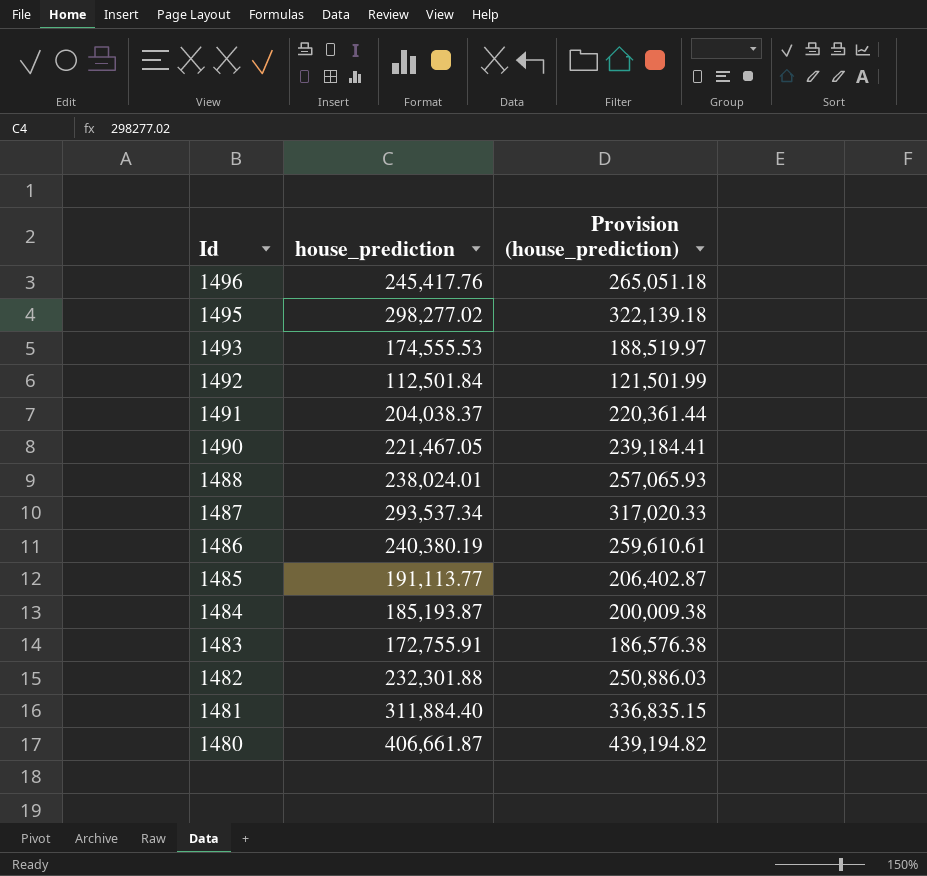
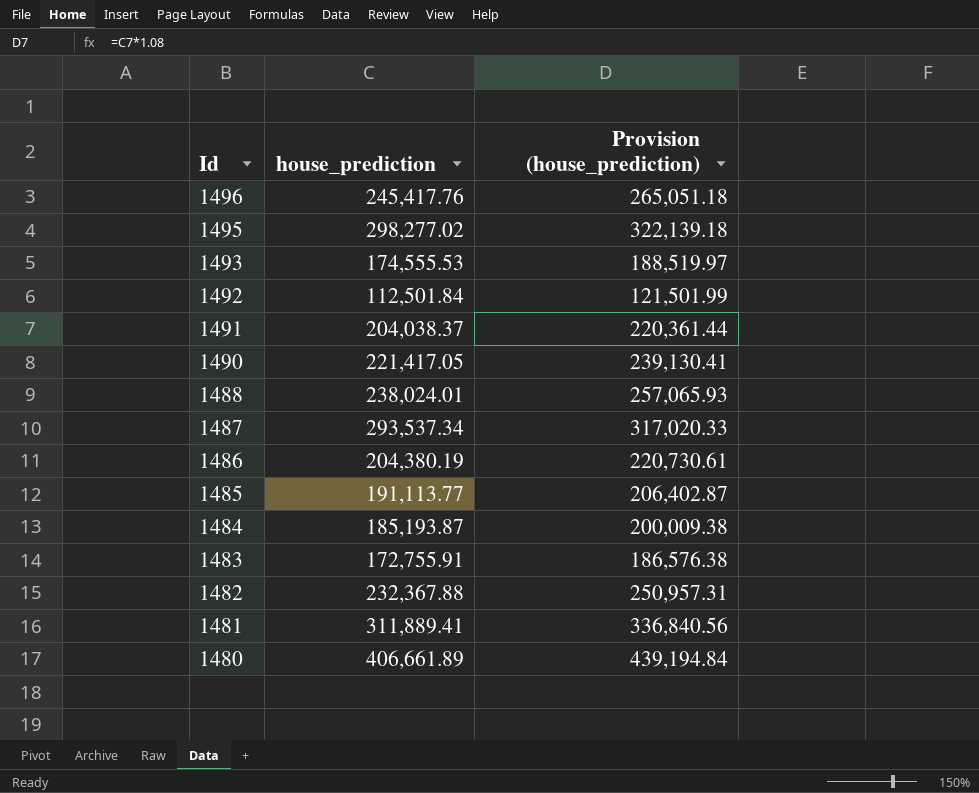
1490 | house_prediction: 221,467.05 -> 221,417.05
1490 | Provision (house_prediction): 239,184.41 -> 239,130.41
1486 | house_prediction: 240,380.19 -> 204,380.19
1486 | Provision (house_prediction): 259,610.61 -> 220,730.61
1482 | house_prediction: 232,301.88 -> 232,367.88
1482 | Provision (house_prediction): 250,886.03 -> 250,957.31
1481 | house_prediction: 311,884.40 -> 311,889.41
1481 | Provision (house_prediction): 336,835.15 -> 336,840.56
1480 | house_prediction: 406,661.87 -> 406,661.89
1480 | Provision (house_prediction): 439,194.82 -> 439,194.84

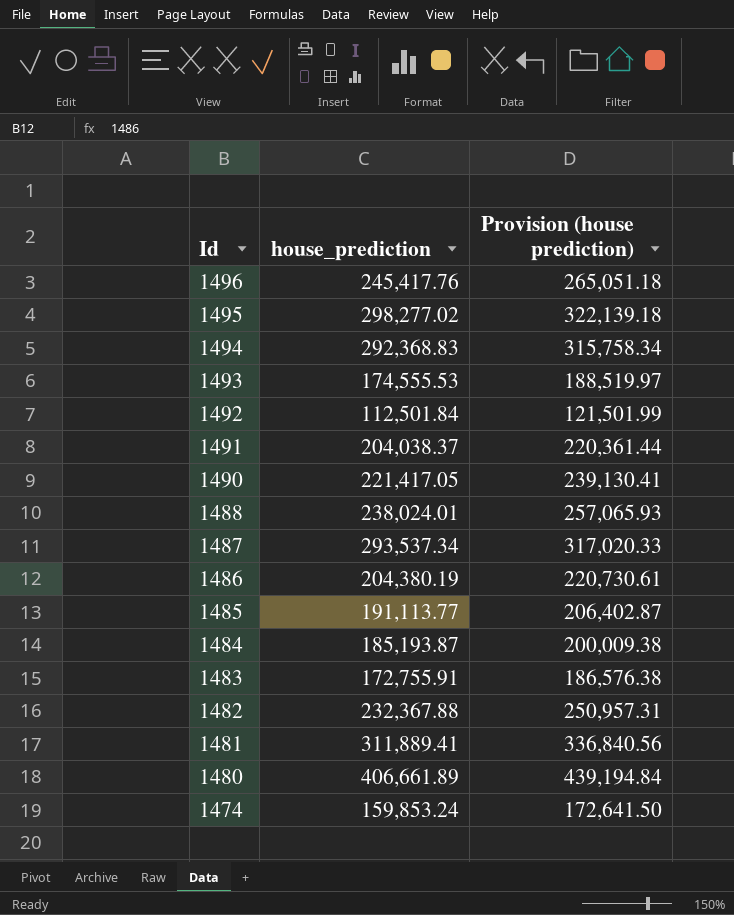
column name: Provision (house_prediction) -> Provision (house prediction)
row 1494: none -> 292,368.83 | 315,758.34
row 1474: none -> 159,853.24 | 172,641.50

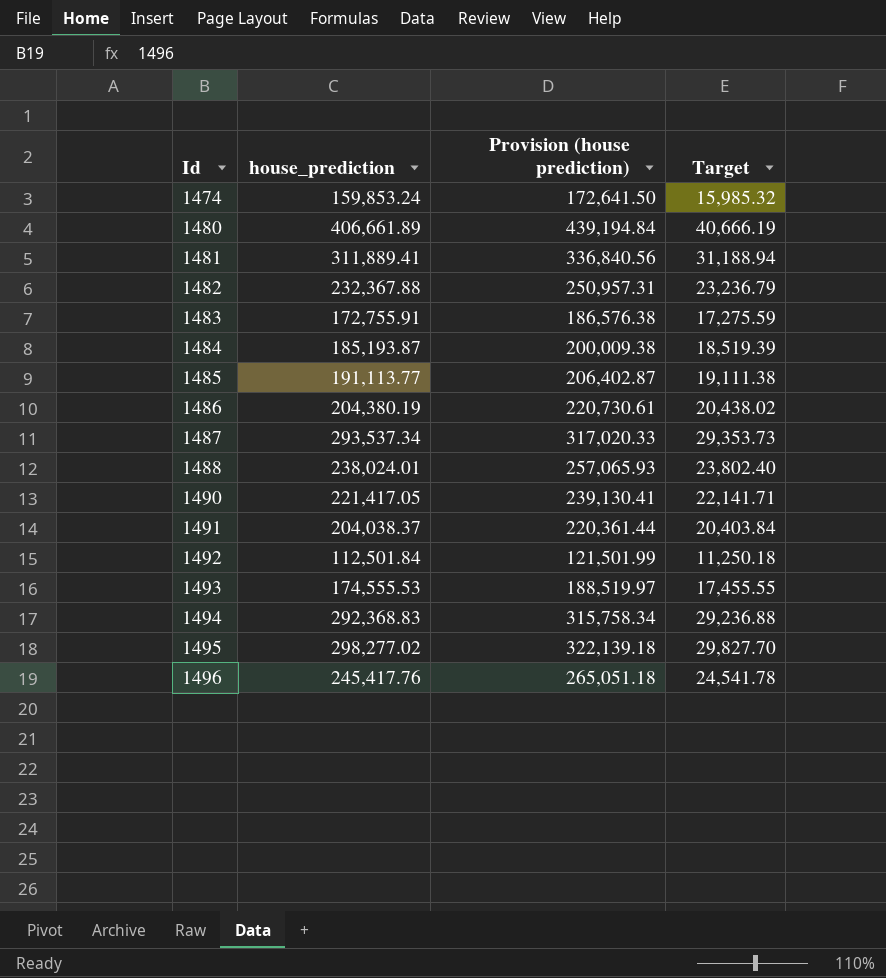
row order: Id descending -> Id ascending
column Target | formula: none -> [house_prediction] * 0.1

